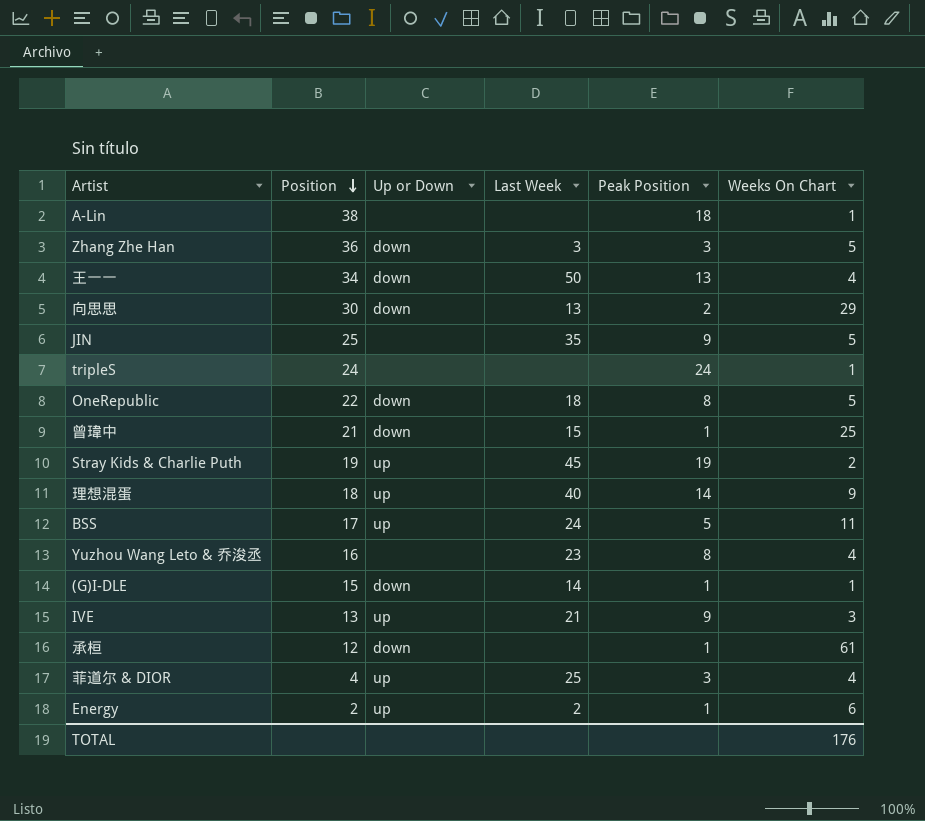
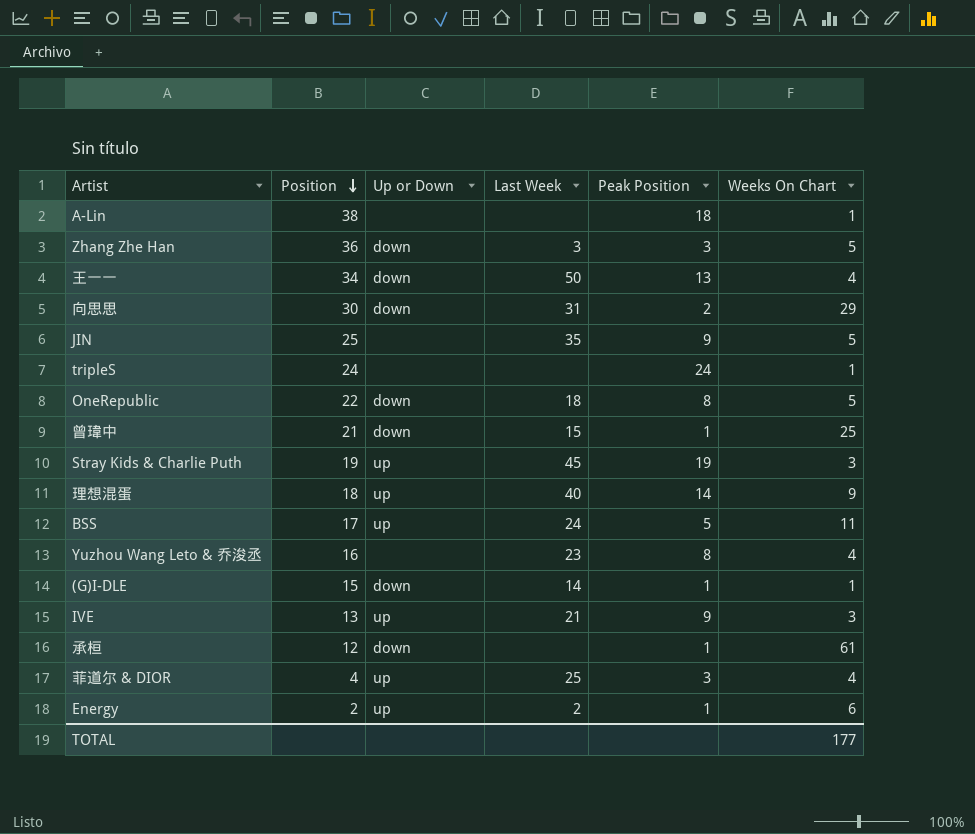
向思思 | Last Week: 13 -> 31
Stray Kids & Charlie Puth | Weeks On Chart: 2 -> 3
TOTAL | Weeks On Chart: 176 -> 177

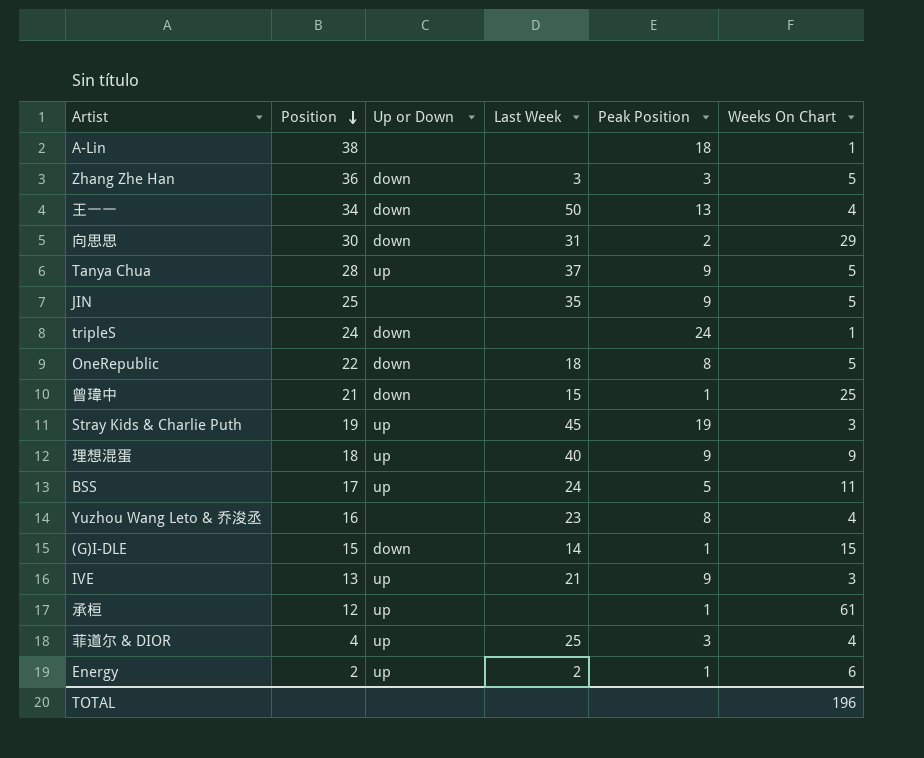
row Tanya Chua: none -> 28 | up | 37 | 9 | 5
tripleS | Up or Down: none -> down
理想混蛋 | Peak Position: 14 -> 9
(G)I-DLE | Weeks On Chart: 1 -> 15
承桓 | Up or Down: down -> up
TOTAL | Weeks On Chart: 177 -> 196

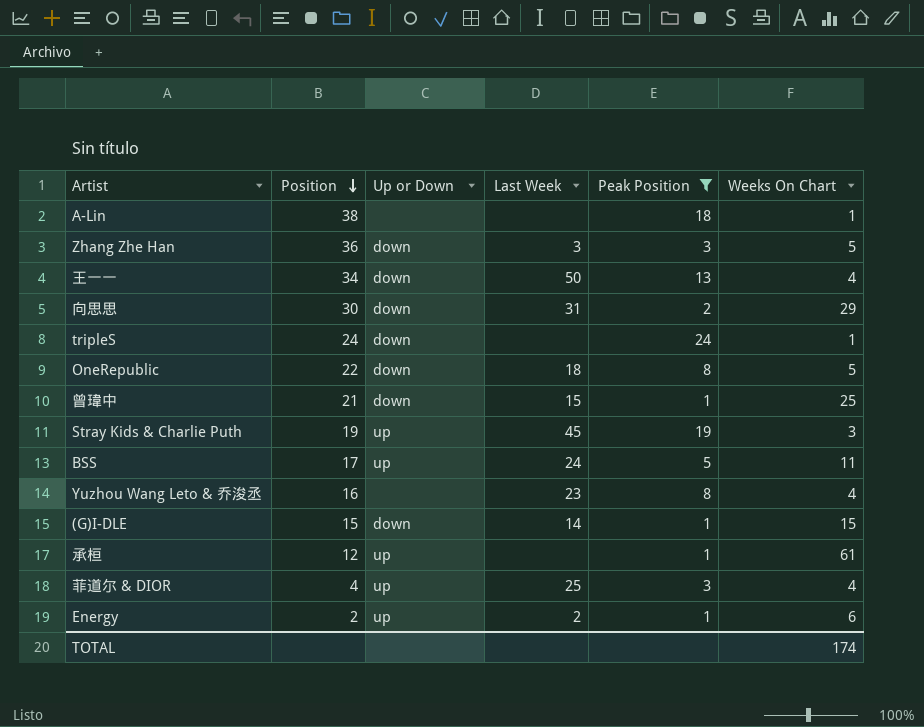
filter: none -> Peak Position != 9
TOTAL | Weeks On Chart: 196 -> 174

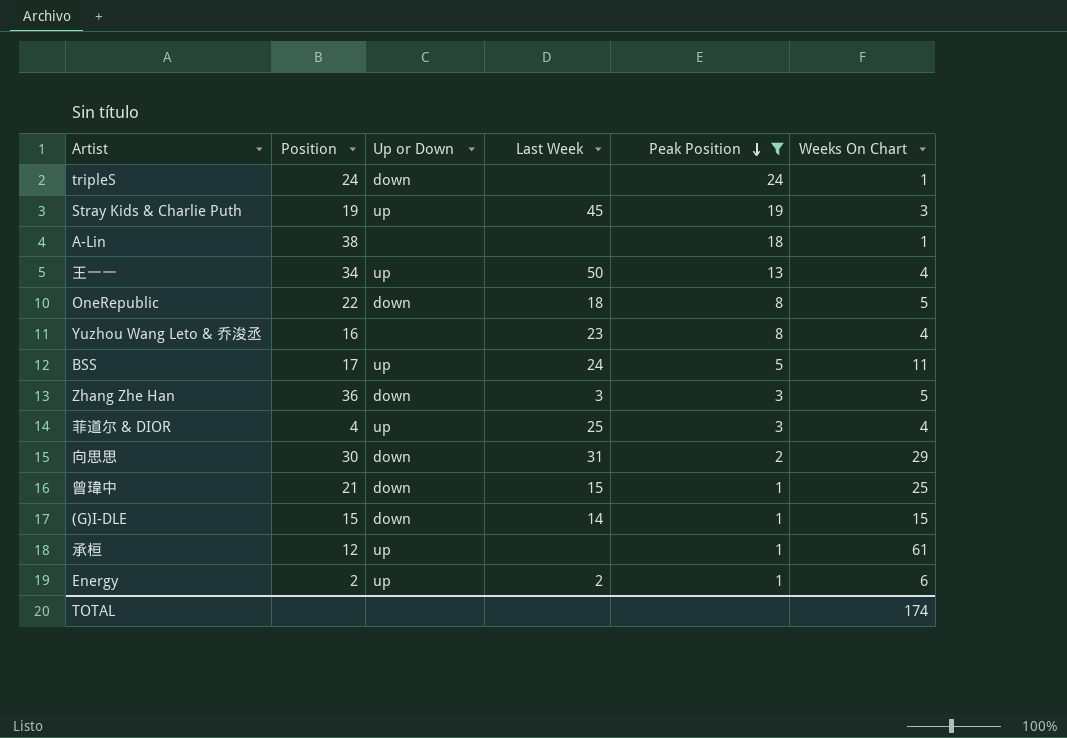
row order: Position descending -> Peak Position descending
王一一 | Up or Down: down -> up

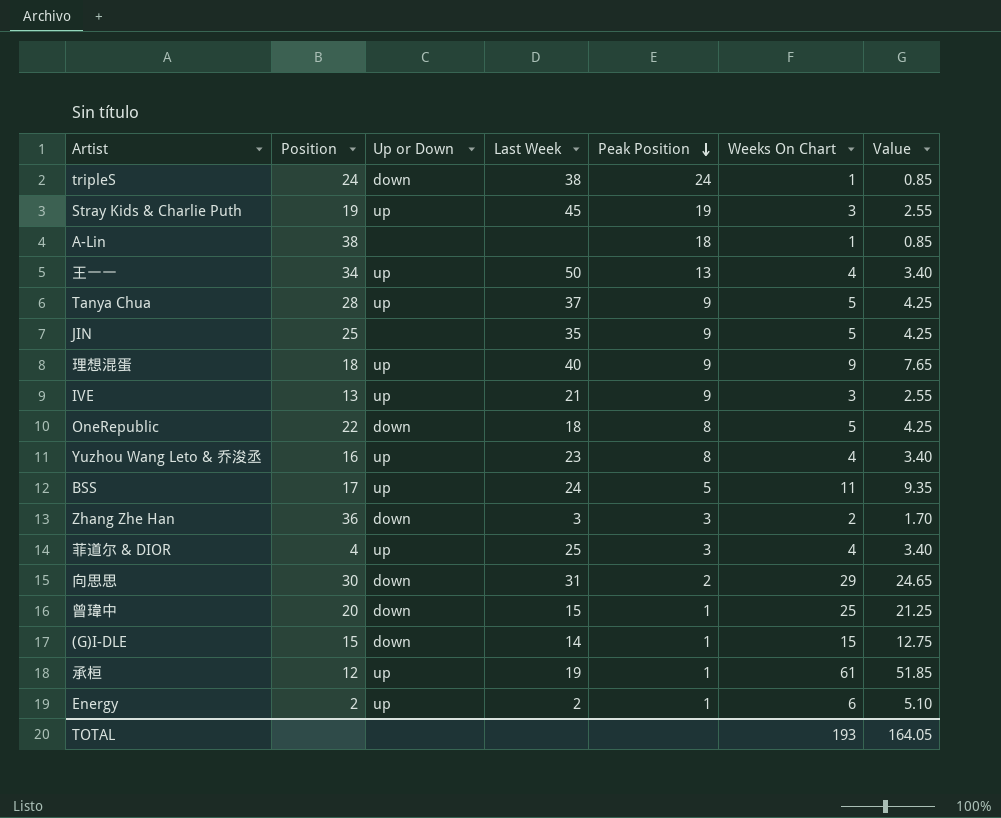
filter: Peak Position != 9 -> none
column Value | formula: none -> [Weeks On Chart] * 0.85
tripleS | Last Week: none -> 38
Yuzhou Wang Leto & 乔浚丞 | Up or Down: none -> up
Zhang Zhe Han | Weeks On Chart: 5 -> 2
曾瑋中 | Position: 21 -> 20
承桓 | Last Week: none -> 19
TOTAL | Weeks On Chart: 174 -> 193

